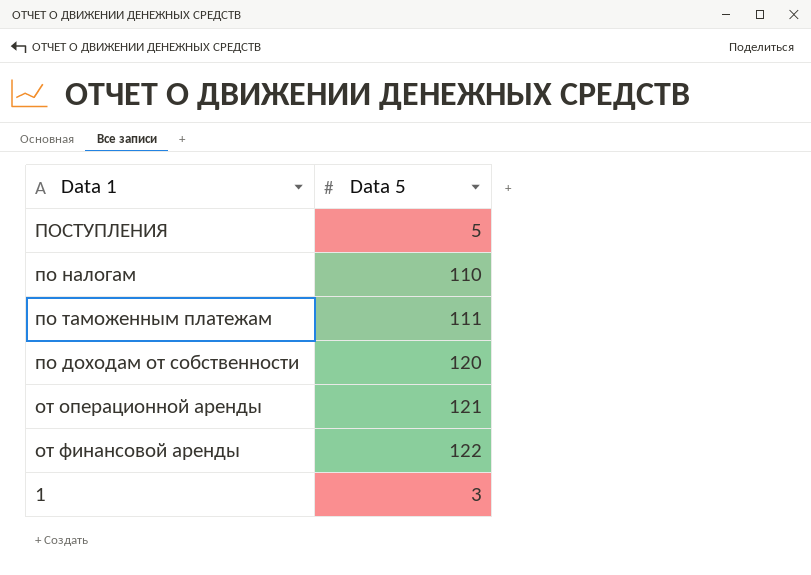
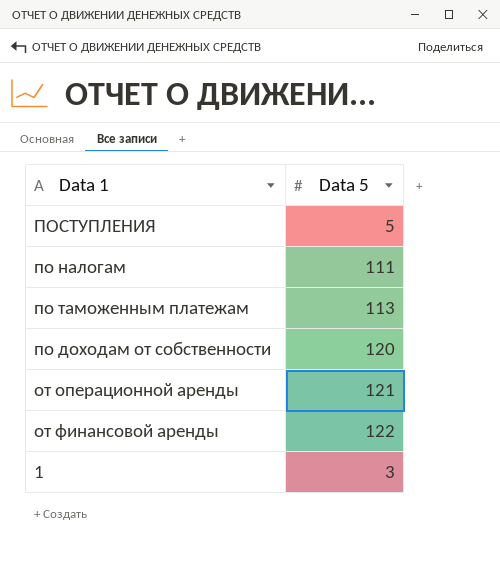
по налогам | Data 5: 110 -> 111
по таможенным платежам | Data 5: 111 -> 113

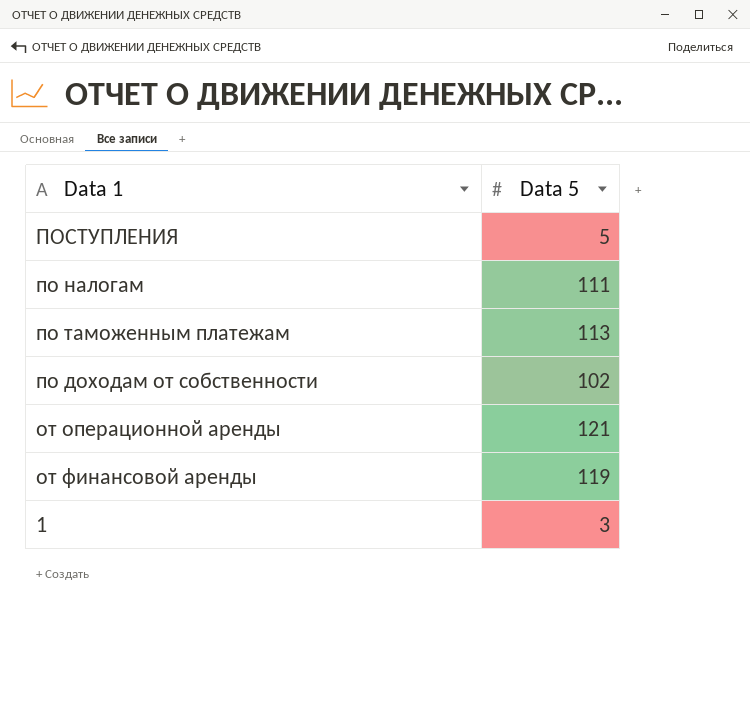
по доходам от собственности | Data 5: 120 -> 102
от финансовой аренды | Data 5: 122 -> 119

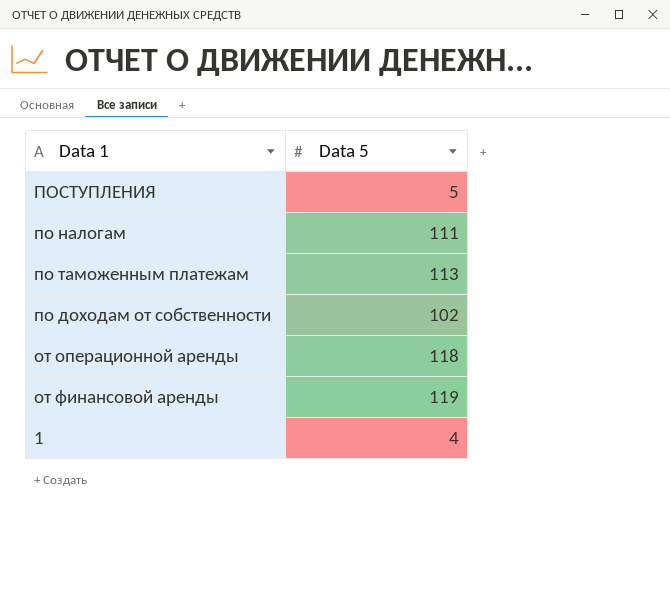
от операционной аренды | Data 5: 121 -> 118
1 | Data 5: 3 -> 4

